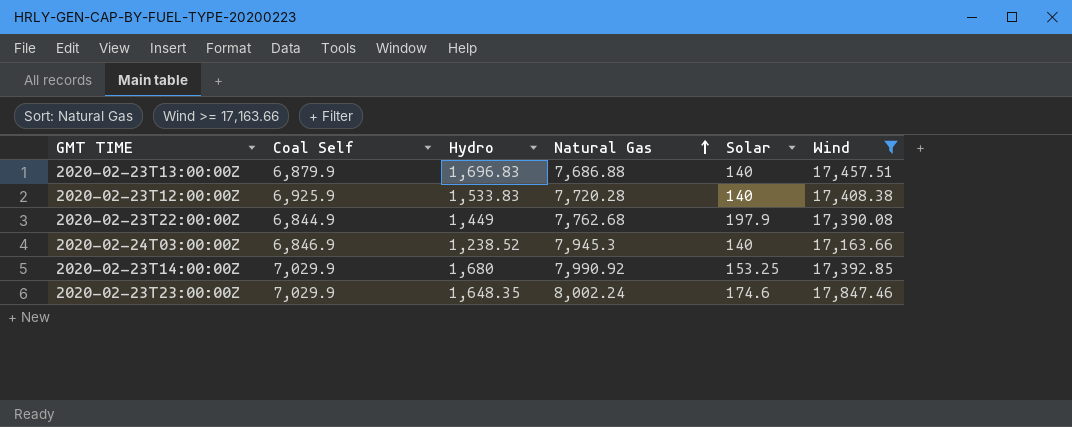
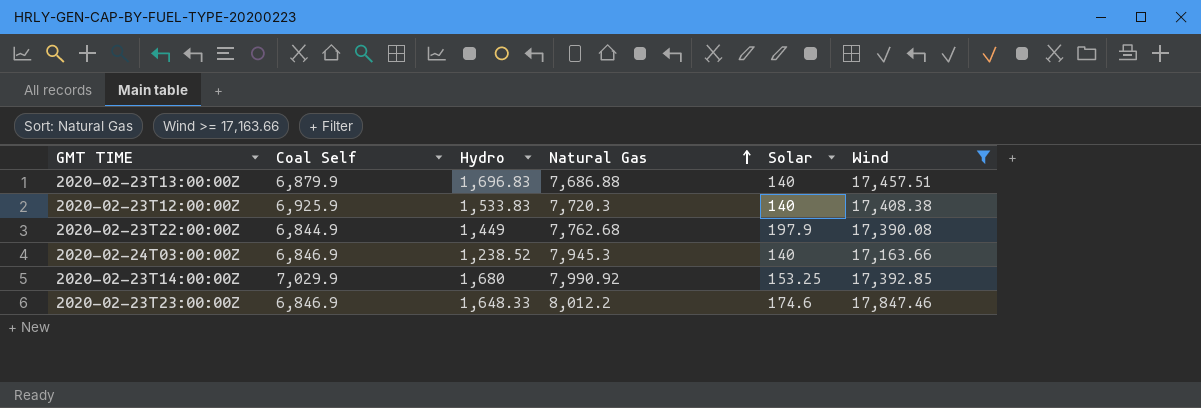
2020-02-23T12:00:00Z | Natural Gas: 7,720.28 -> 7,720.3
2020-02-23T23:00:00Z | Coal Self: 7,029.9 -> 6,846.9
2020-02-23T23:00:00Z | Hydro: 1,648.35 -> 1,648.33
2020-02-23T23:00:00Z | Natural Gas: 8,002.24 -> 8,012.2

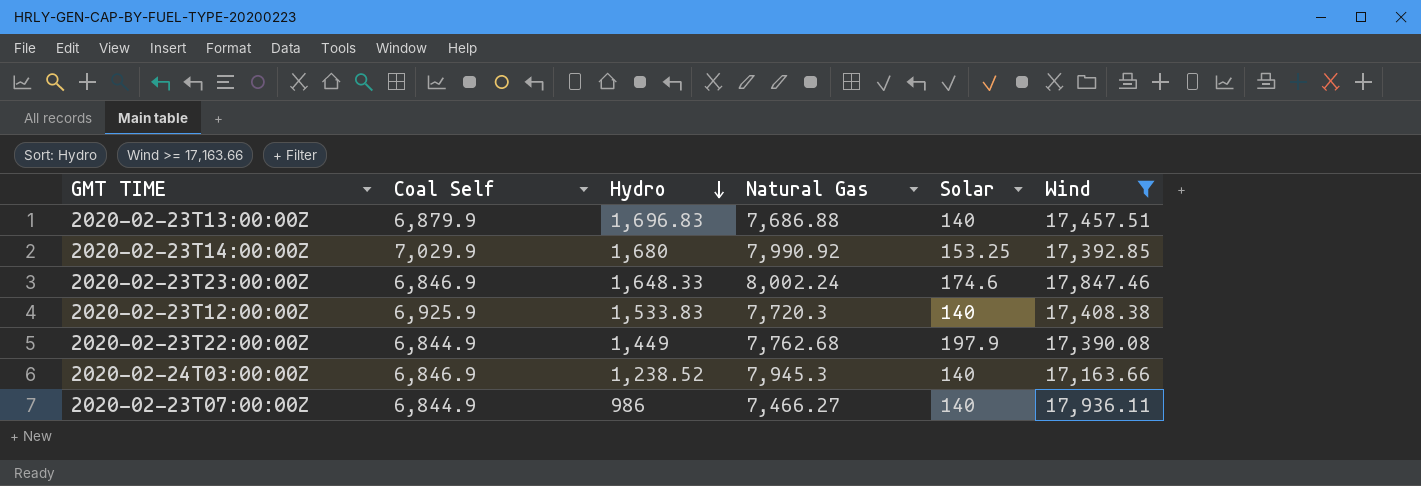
row order: Natural Gas ascending -> Hydro descending
2020-02-23T23:00:00Z | Natural Gas: 8,012.2 -> 8,002.24
row 2020-02-23T07:00:00Z: none -> 6,844.9 | 986 | 7,466.27 | 140 | 17,936.11

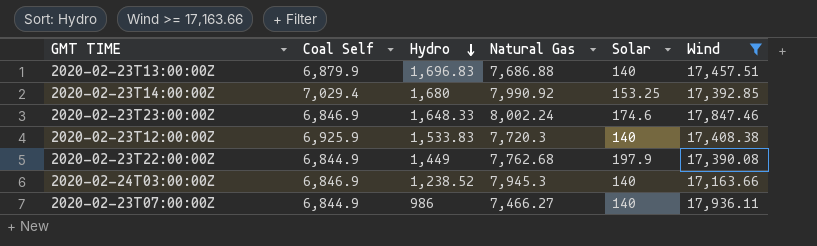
2020-02-23T14:00:00Z | Coal Self: 7,029.9 -> 7,029.4

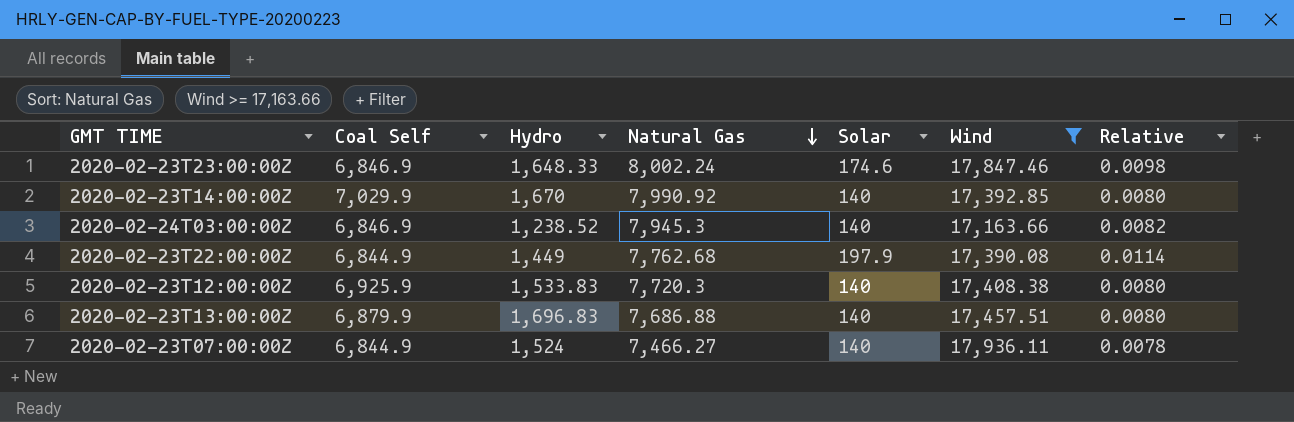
row order: Hydro descending -> Natural Gas descending
column Relative | formula: none -> [Solar] / [Wind]
2020-02-23T14:00:00Z | Coal Self: 7,029.4 -> 7,029.9
2020-02-23T14:00:00Z | Hydro: 1,680 -> 1,670
2020-02-23T14:00:00Z | Solar: 153.25 -> 140
2020-02-23T07:00:00Z | Hydro: 986 -> 1,524

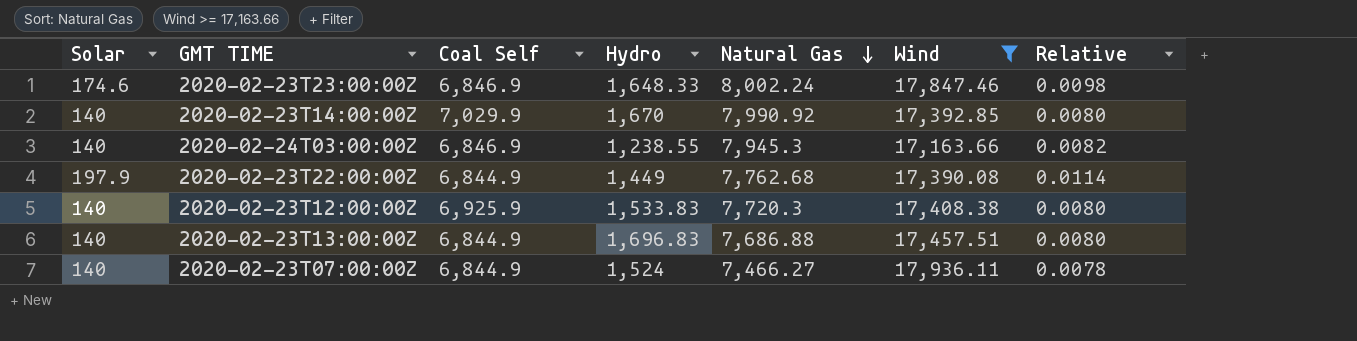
column Solar | position: 5 -> 1
2020-02-24T03:00:00Z | Hydro: 1,238.52 -> 1,238.55
2020-02-23T13:00:00Z | Coal Self: 6,879.9 -> 6,844.9

